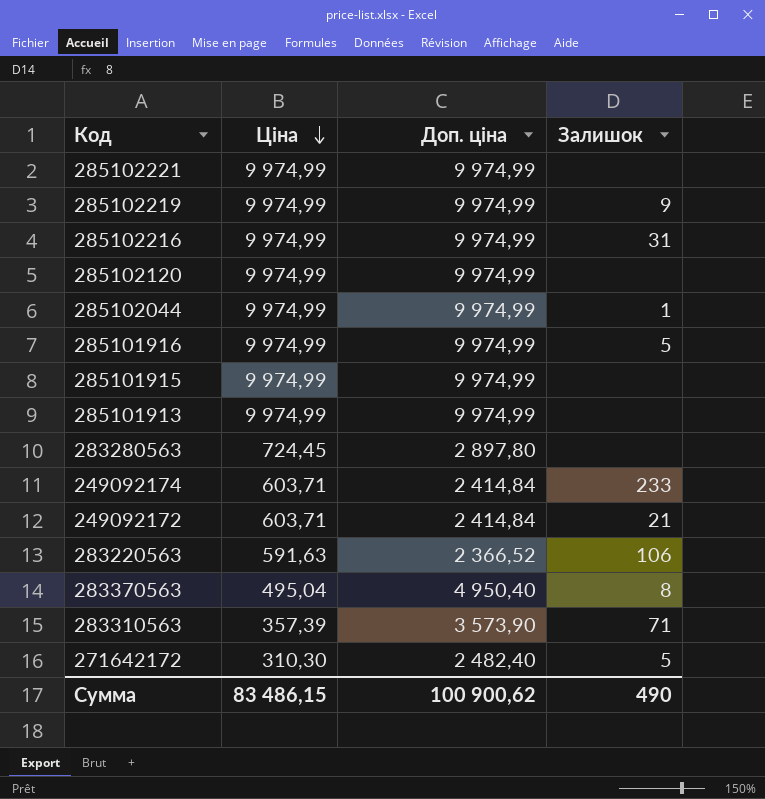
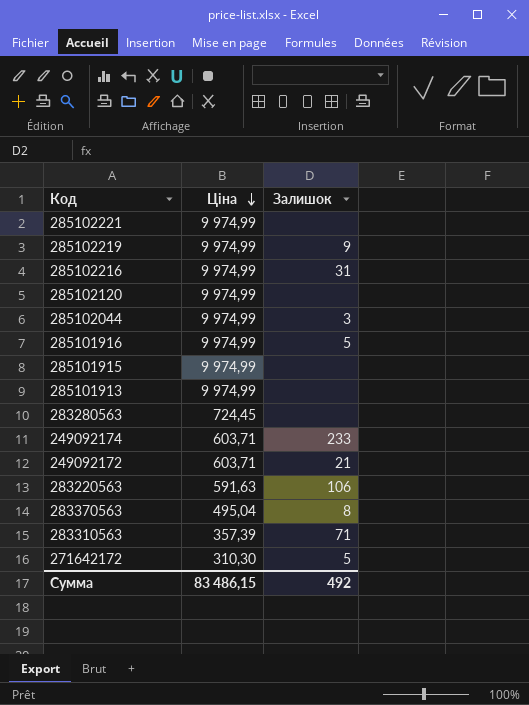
column Доп. ціна | position: 3 -> none
285102044 | Залишок: 1 -> 3
Сумма | Залишок: 490 -> 492

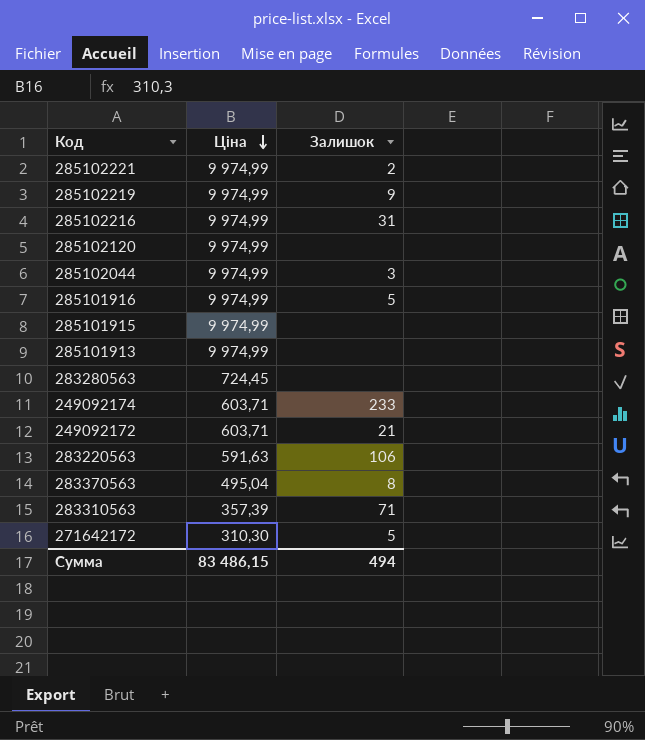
285102221 | Залишок: none -> 2
Сумма | Залишок: 492 -> 494

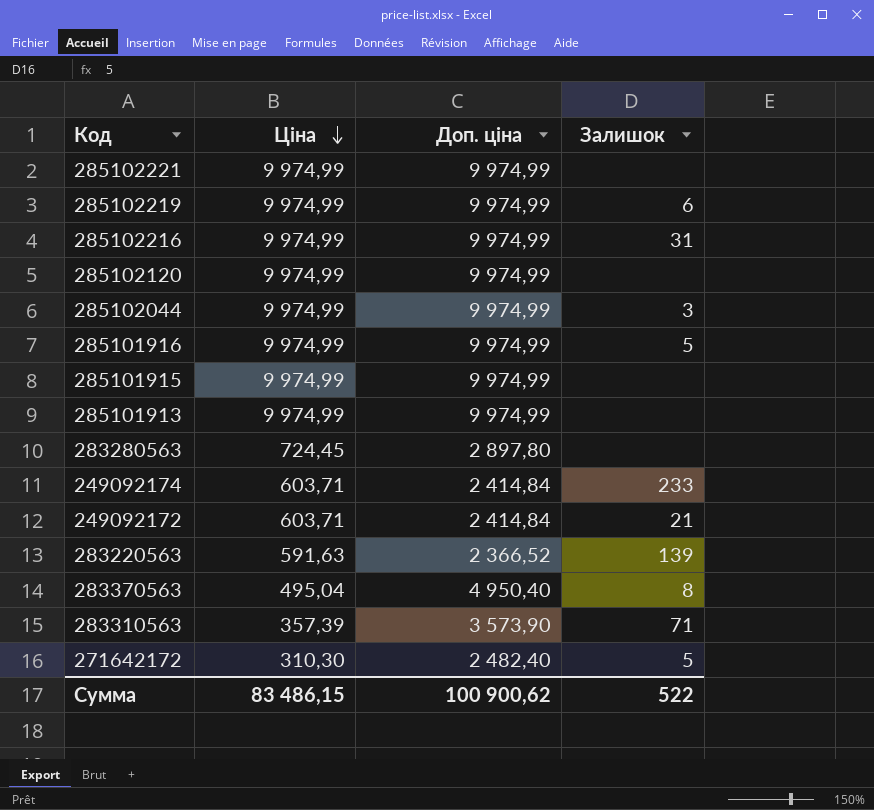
column Доп. ціна | position: none -> 3
285102221 | Залишок: 2 -> none
285102219 | Залишок: 9 -> 6
283220563 | Залишок: 106 -> 139
Сумма | Залишок: 494 -> 522

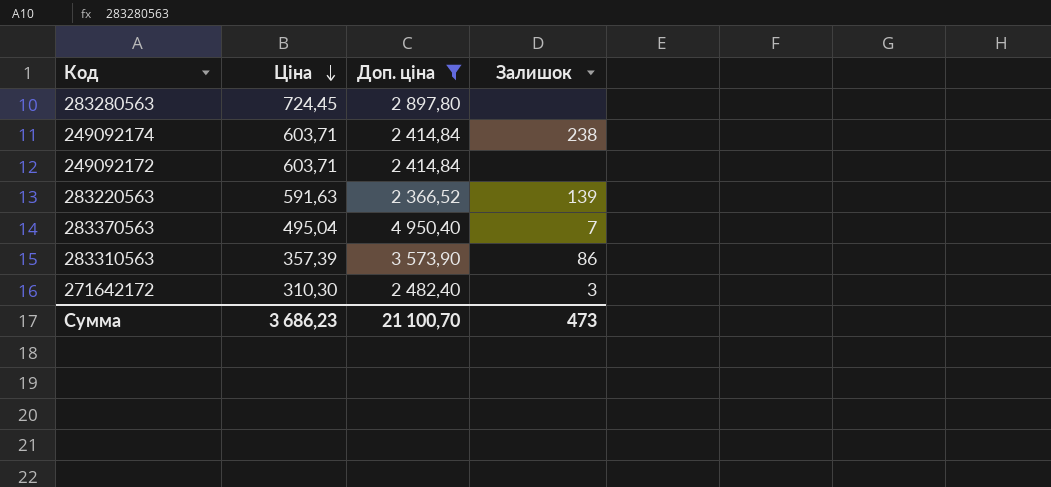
filter: none -> Доп. ціна != 9 974,99
249092174 | Залишок: 233 -> 238
249092172 | Залишок: 21 -> none
283370563 | Залишок: 8 -> 7
283310563 | Залишок: 71 -> 86
271642172 | Залишок: 5 -> 3
Сумма | Ціна: 83 486,15 -> 3 686,23
Сумма | Доп. ціна: 100 900,62 -> 21 100,70
Сумма | Залишок: 522 -> 473

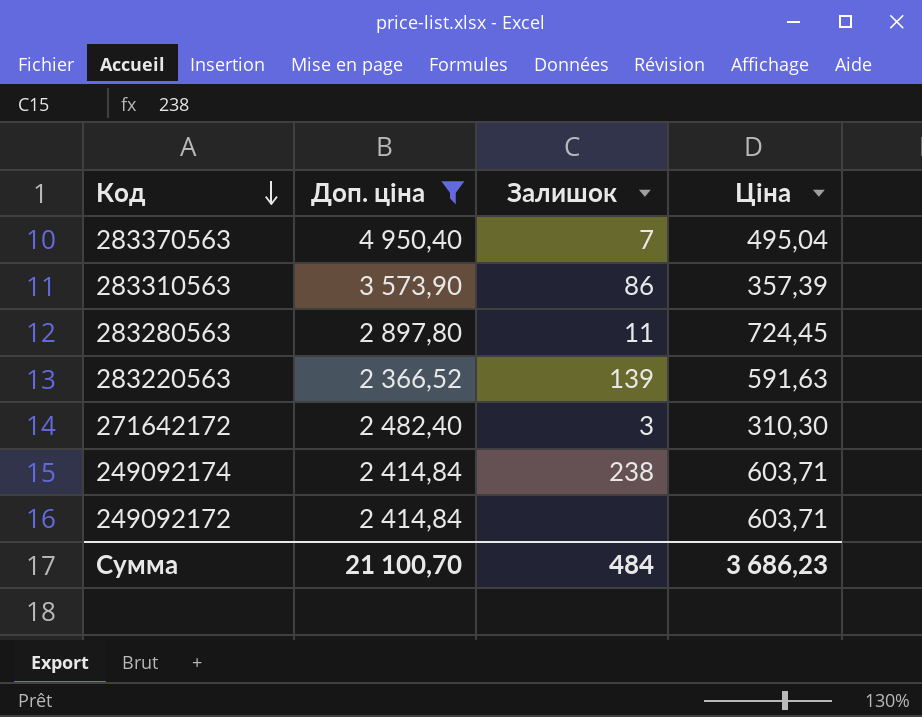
row order: Ціна descending -> Код descending
column Ціна | position: 2 -> 4
283280563 | Залишок: none -> 11
Сумма | Залишок: 473 -> 484

